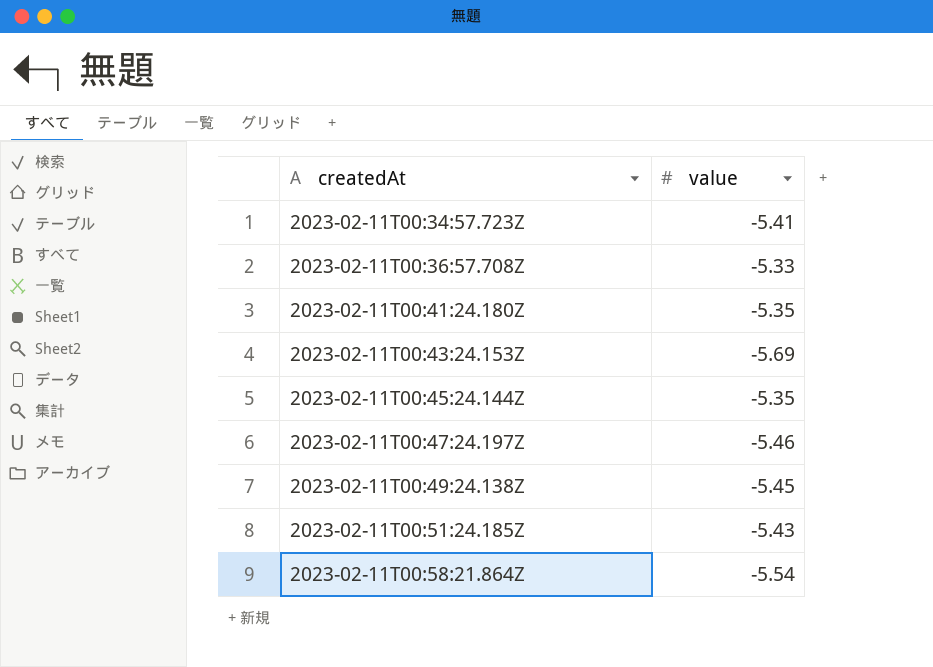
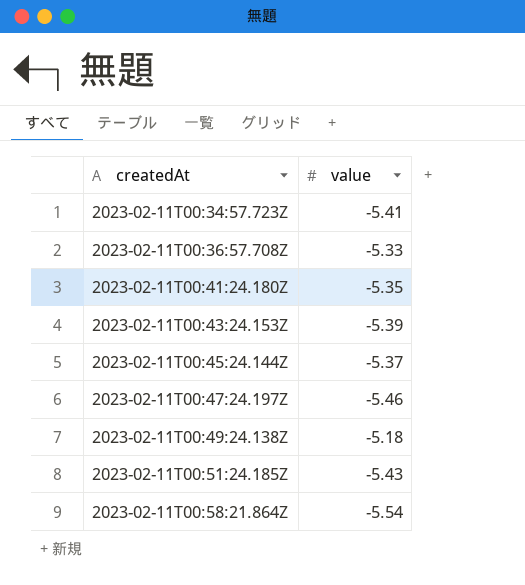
2023-02-11T00:43:24.153Z | value: -5.69 -> -5.39
2023-02-11T00:45:24.144Z | value: -5.35 -> -5.37
2023-02-11T00:49:24.138Z | value: -5.45 -> -5.18

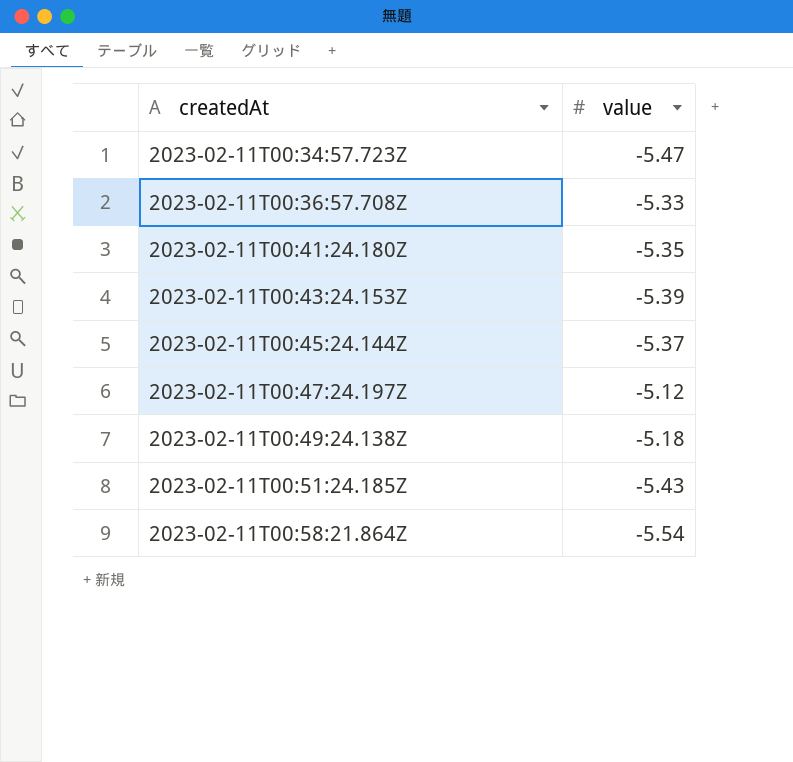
2023-02-11T00:34:57.723Z | value: -5.41 -> -5.47
2023-02-11T00:47:24.197Z | value: -5.46 -> -5.12

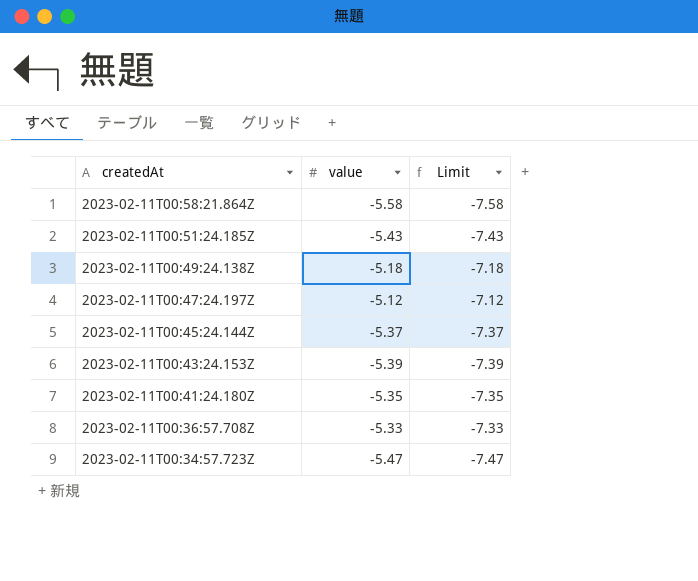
row order: createdAt ascending -> createdAt descending
column Limit | formula: none -> [value] - 2
2023-02-11T00:58:21.864Z | value: -5.54 -> -5.58

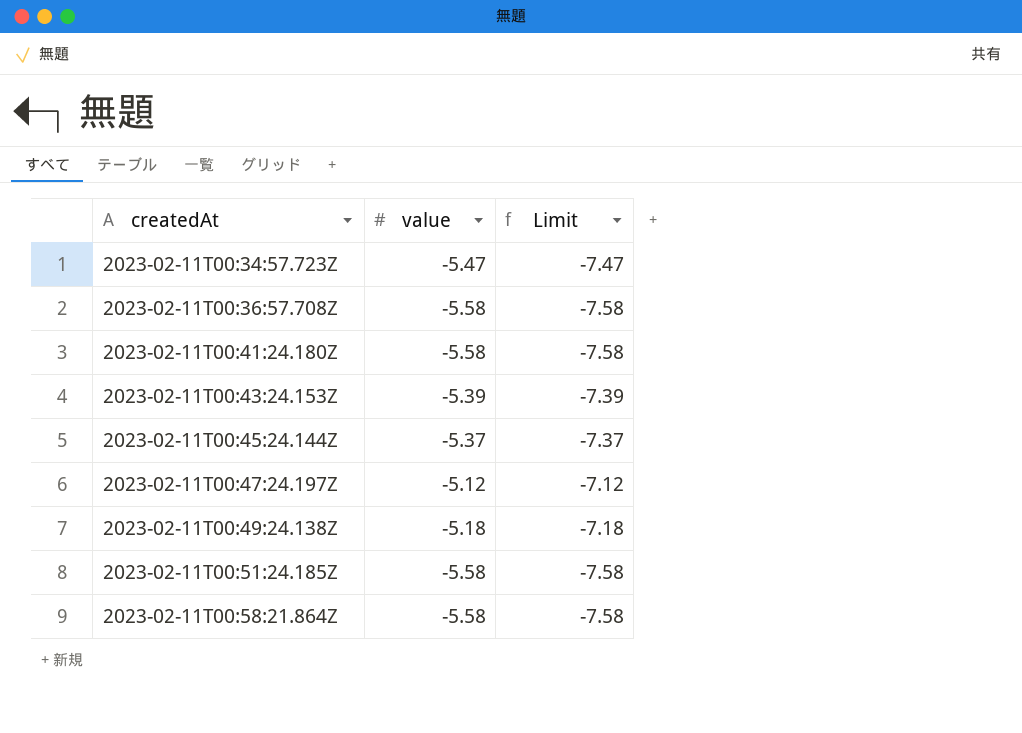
row order: createdAt descending -> createdAt ascending
2023-02-11T00:36:57.708Z | value: -5.33 -> -5.58
2023-02-11T00:36:57.708Z | Limit: -7.33 -> -7.58
2023-02-11T00:41:24.180Z | value: -5.35 -> -5.58
2023-02-11T00:41:24.180Z | Limit: -7.35 -> -7.58
2023-02-11T00:51:24.185Z | value: -5.43 -> -5.58
2023-02-11T00:51:24.185Z | Limit: -7.43 -> -7.58

